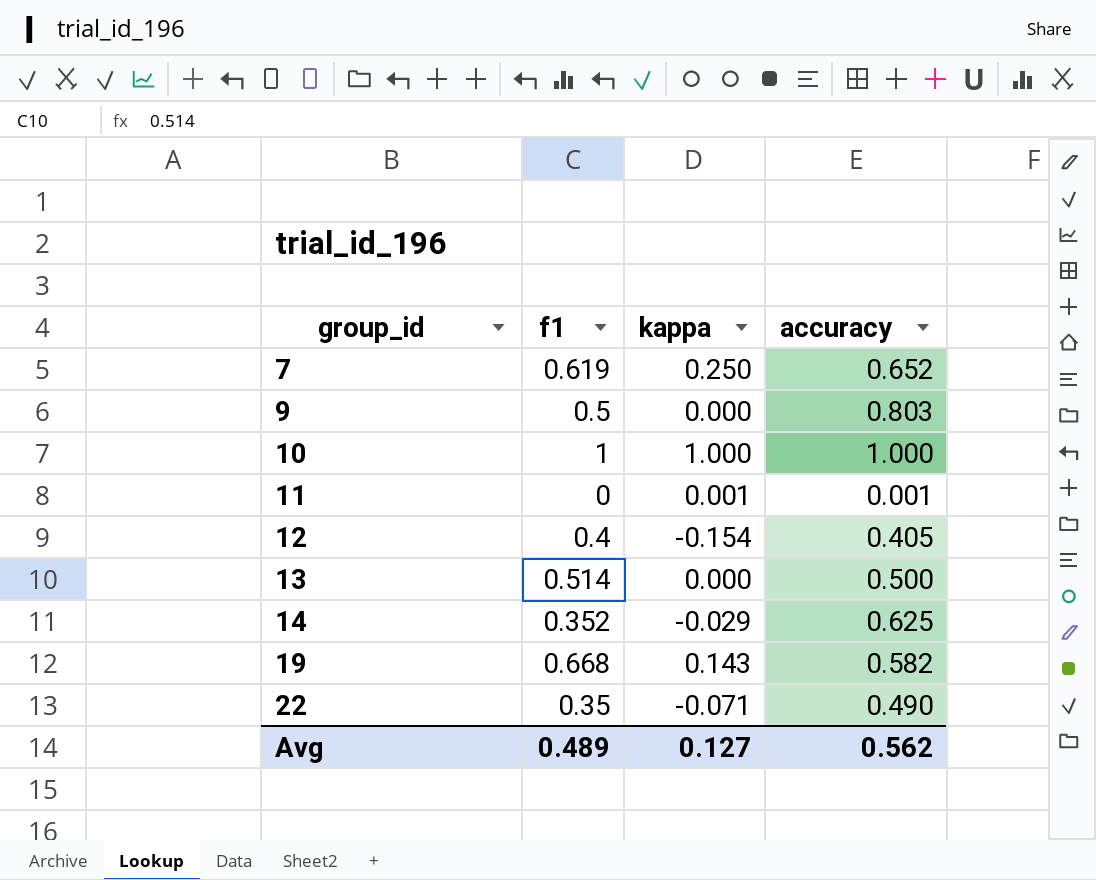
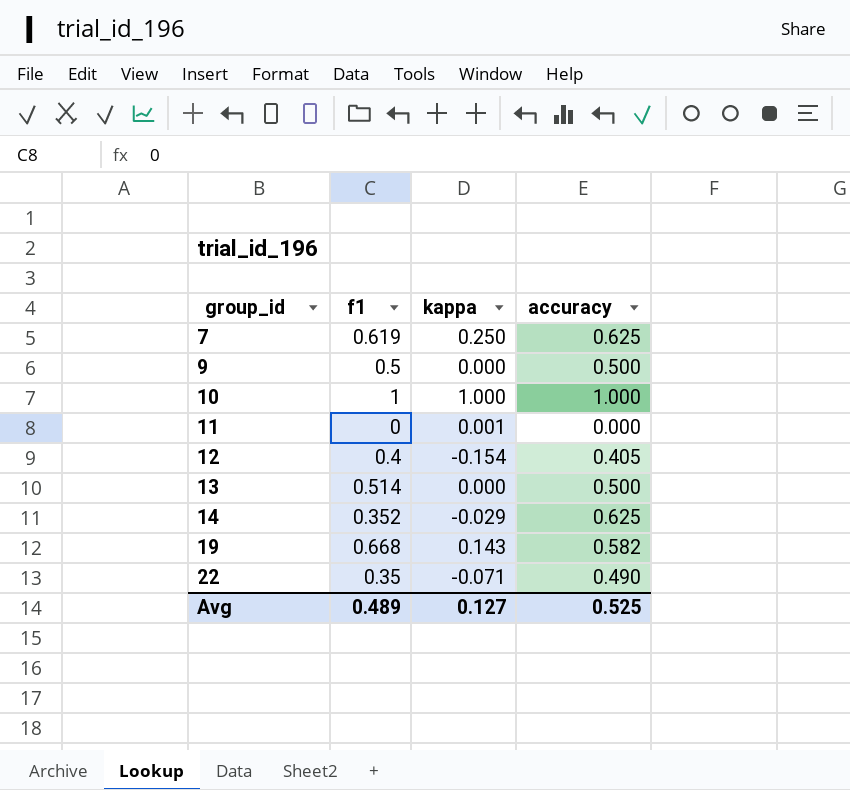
7 | accuracy: 0.652 -> 0.625
9 | accuracy: 0.803 -> 0.500
11 | accuracy: 0.001 -> 0.000
Avg | accuracy: 0.562 -> 0.525

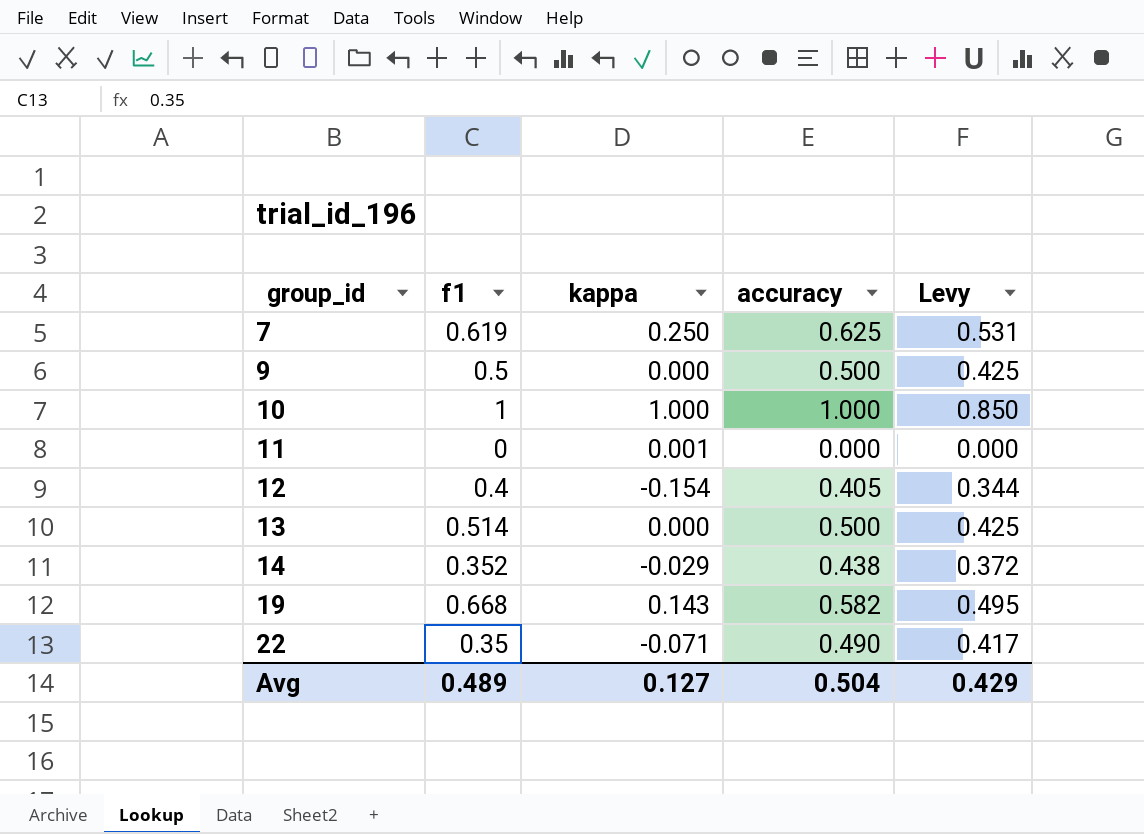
column Levy | formula: none -> [accuracy] * 0.85
14 | accuracy: 0.625 -> 0.438
Avg | accuracy: 0.525 -> 0.504

